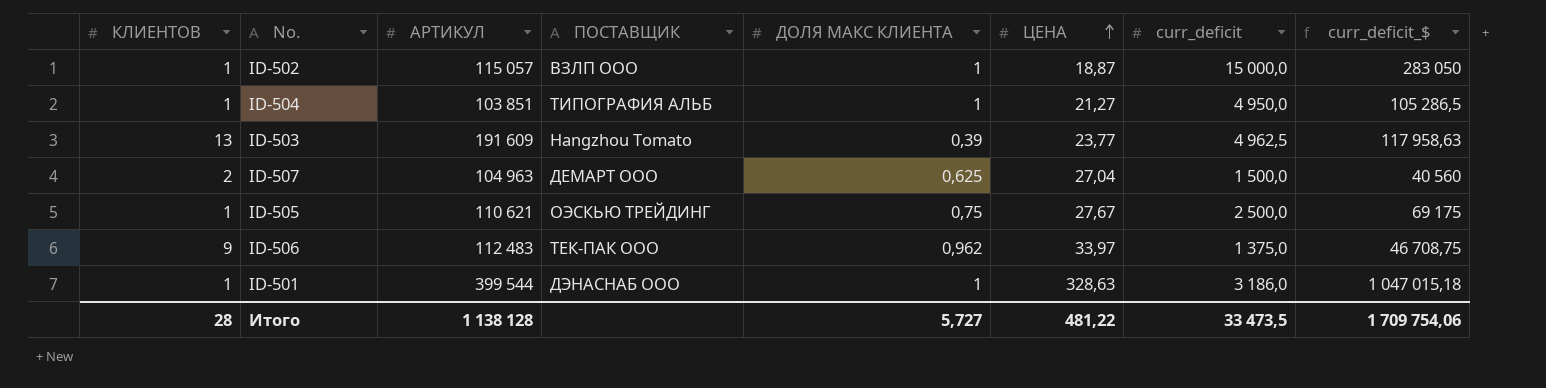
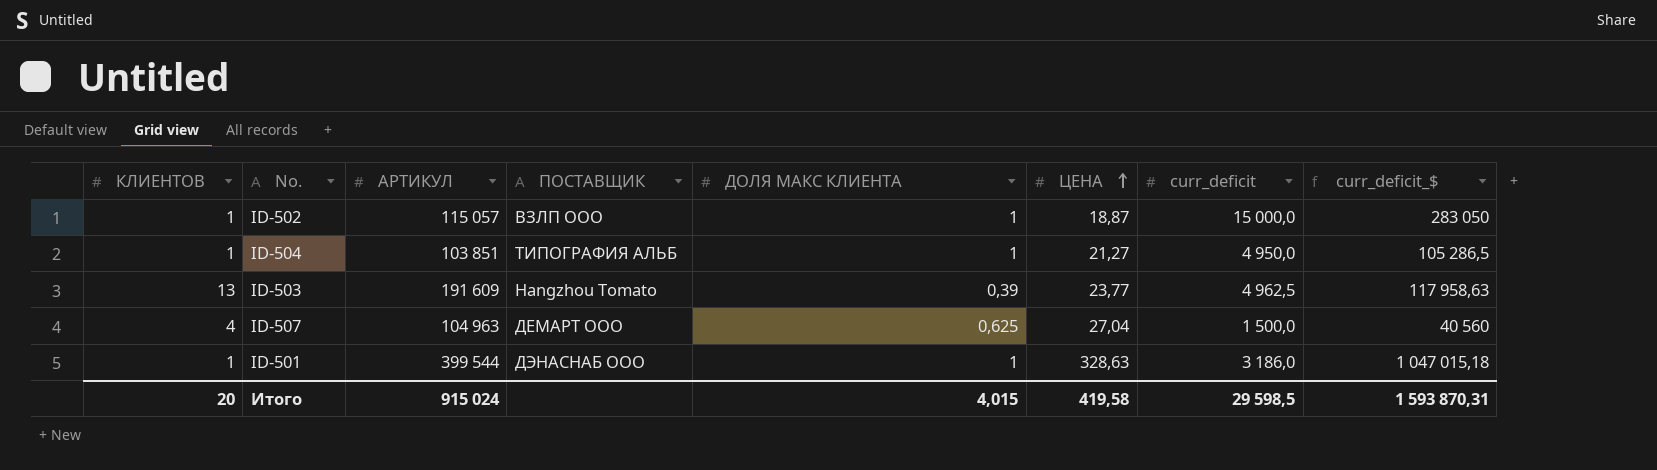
row ID-505: 1 | 110 621 | ОЭСКЬЮ ТРЕЙДИНГ | 0,75 | 27,67 | 2 500,0 | 69 175 -> none
row ID-506: 9 | 112 483 | ТЕК-ПАК ООО | 0,962 | 33,97 | 1 375,0 | 46 708,75 -> none
ID-507 | КЛИЕНТОВ: 2 -> 4
Итого | КЛИЕНТОВ: 28 -> 20
Итого | АРТИКУЛ: 1 138 128 -> 915 024
Итого | ДОЛЯ МАКС КЛИЕНТА: 5,727 -> 4,015
Итого | ЦЕНА: 481,22 -> 419,58
Итого | curr_deficit: 33 473,5 -> 29 598,5
Итого | curr_deficit_$: 1 709 754,06 -> 1 593 870,31

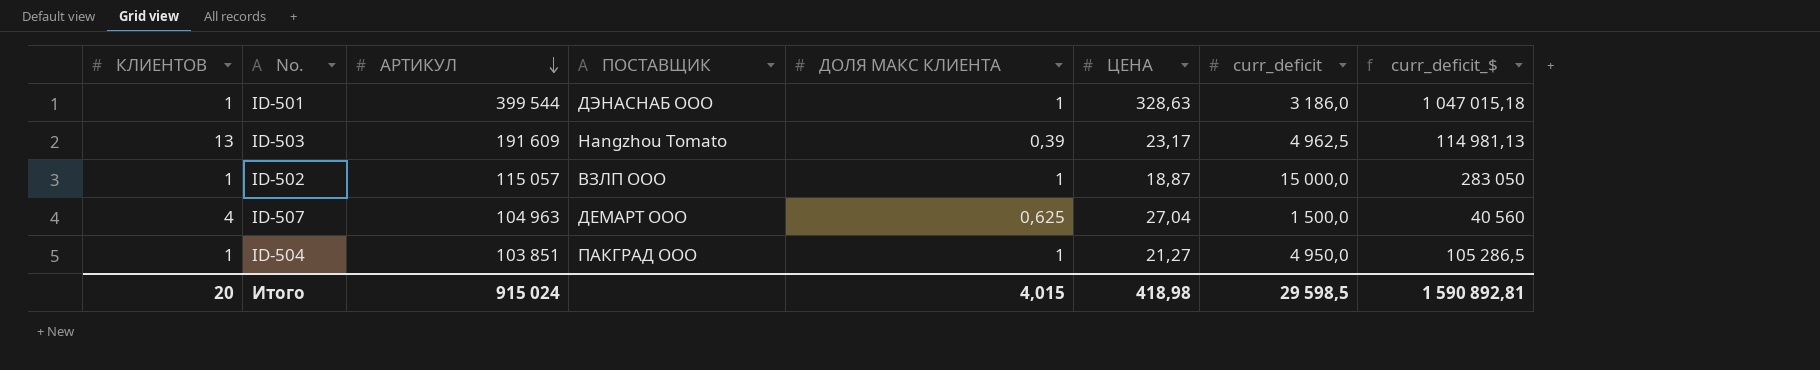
row order: ЦЕНА ascending -> АРТИКУЛ descending
ID-503 | ЦЕНА: 23,77 -> 23,17
ID-503 | curr_deficit_$: 117 958,63 -> 114 981,13
ID-504 | ПОСТАВЩИК: ТИПОГРАФИЯ АЛЬБ -> ПАКГРАД ООО
Итого | ЦЕНА: 419,58 -> 418,98
Итого | curr_deficit_$: 1 593 870,31 -> 1 590 892,81

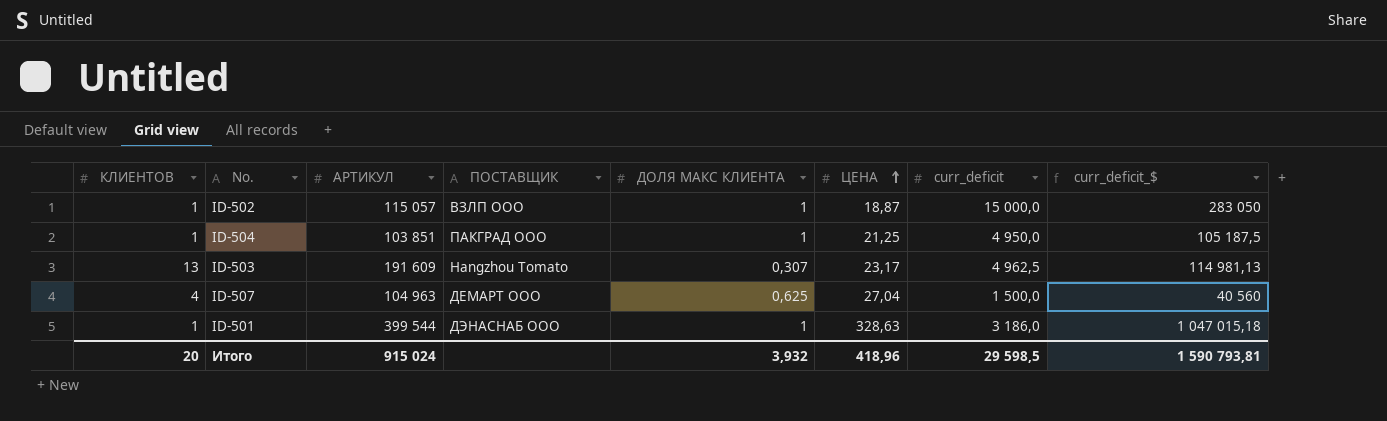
row order: АРТИКУЛ descending -> ЦЕНА ascending
ID-504 | ЦЕНА: 21,27 -> 21,25
ID-504 | curr_deficit_$: 105 286,5 -> 105 187,5
ID-503 | ДОЛЯ МАКС КЛИЕНТА: 0,39 -> 0,307
Итого | ДОЛЯ МАКС КЛИЕНТА: 4,015 -> 3,932
Итого | ЦЕНА: 418,98 -> 418,96
Итого | curr_deficit_$: 1 590 892,81 -> 1 590 793,81

